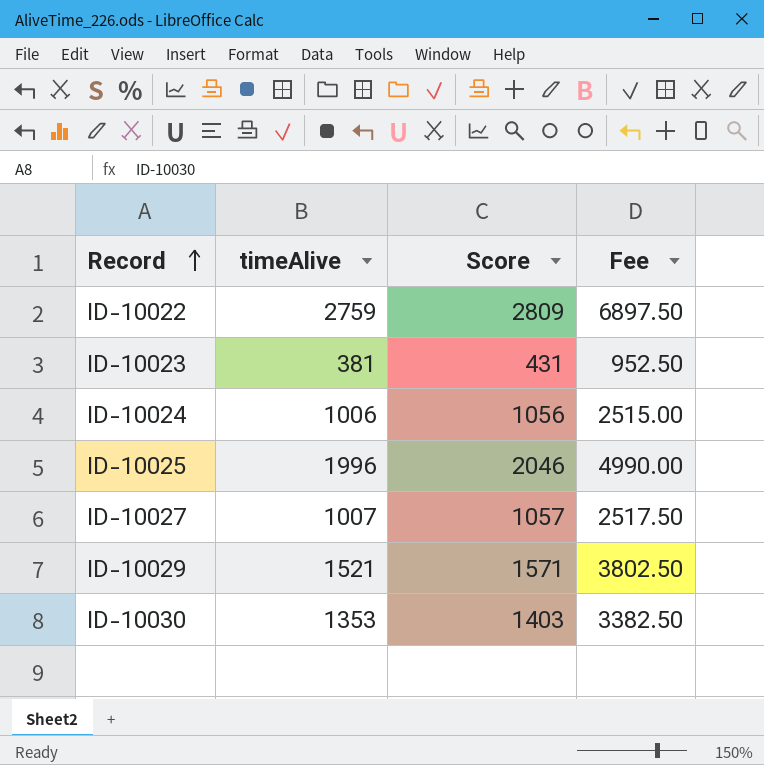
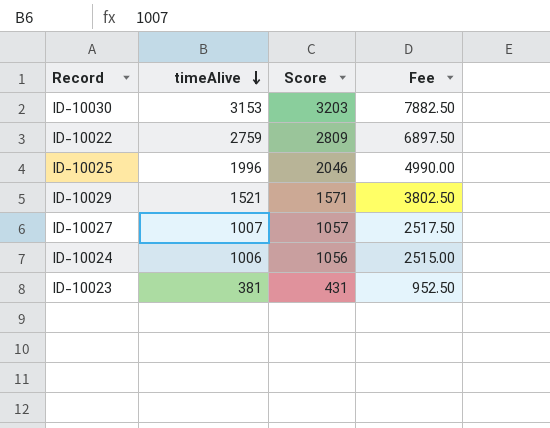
row order: Record ascending -> timeAlive descending
ID-10030 | timeAlive: 1353 -> 3153
ID-10030 | Score: 1403 -> 3203
ID-10030 | Fee: 3382.50 -> 7882.50

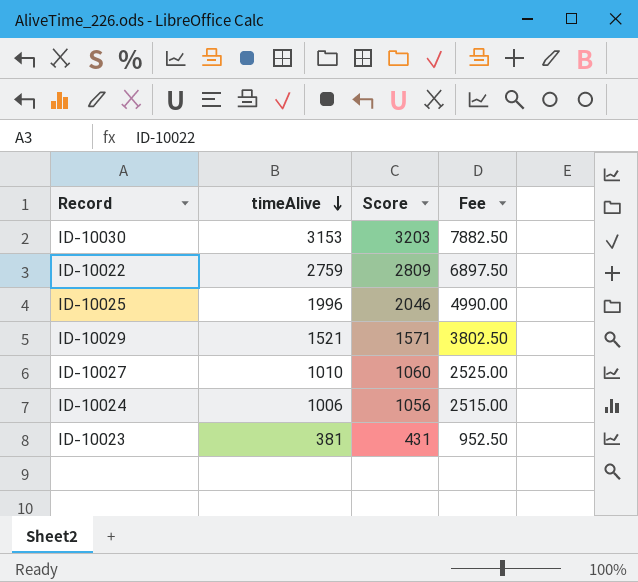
ID-10027 | timeAlive: 1007 -> 1010
ID-10027 | Score: 1057 -> 1060
ID-10027 | Fee: 2517.50 -> 2525.00

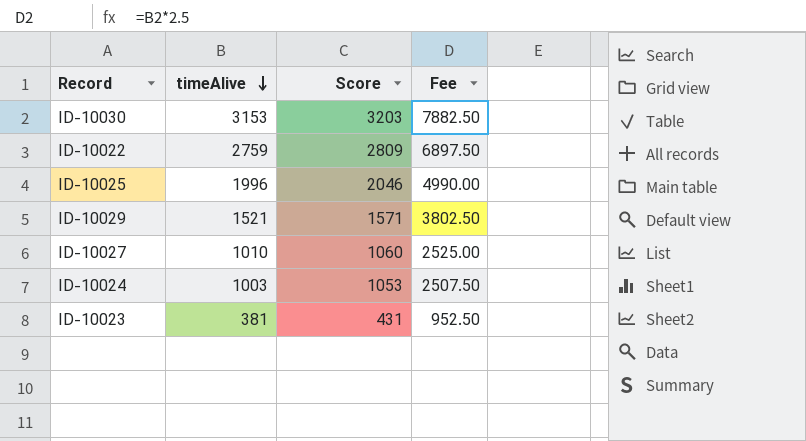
ID-10024 | timeAlive: 1006 -> 1003
ID-10024 | Score: 1056 -> 1053
ID-10024 | Fee: 2515.00 -> 2507.50

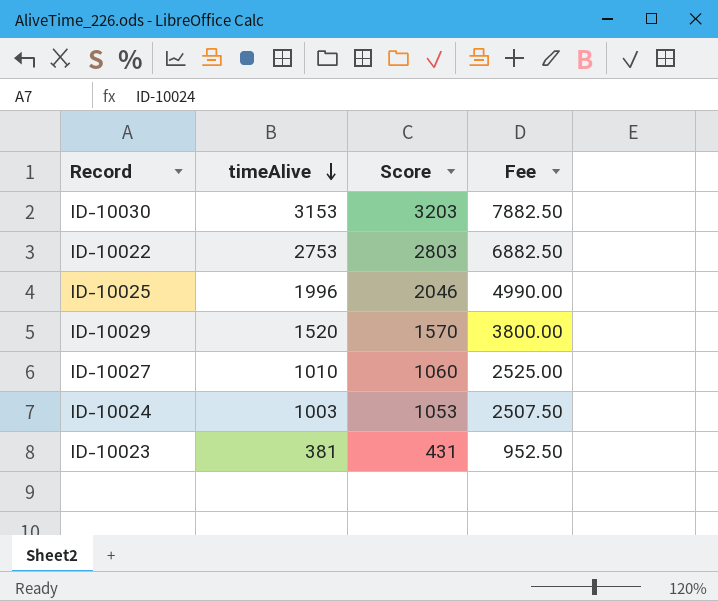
ID-10022 | timeAlive: 2759 -> 2753
ID-10022 | Score: 2809 -> 2803
ID-10022 | Fee: 6897.50 -> 6882.50
ID-10029 | timeAlive: 1521 -> 1520
ID-10029 | Score: 1571 -> 1570
ID-10029 | Fee: 3802.50 -> 3800.00

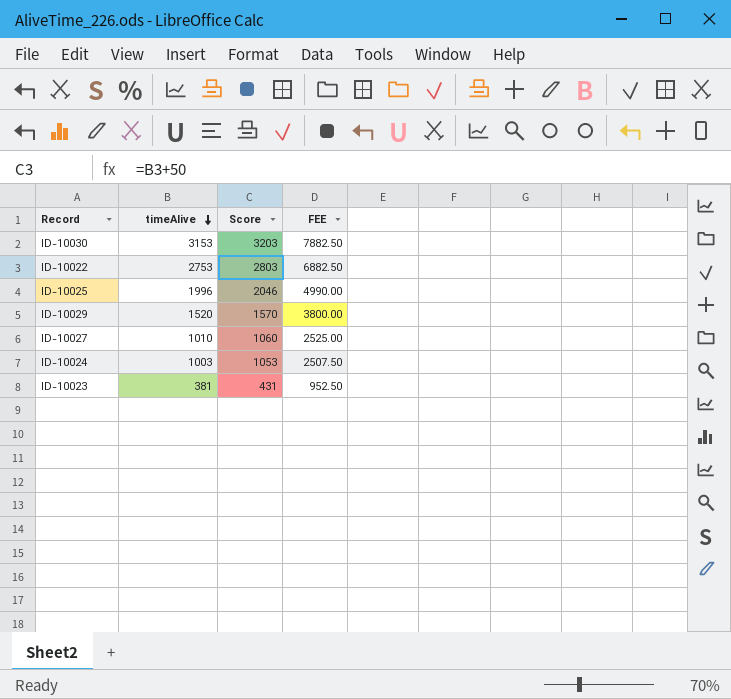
column name: Fee -> FEE

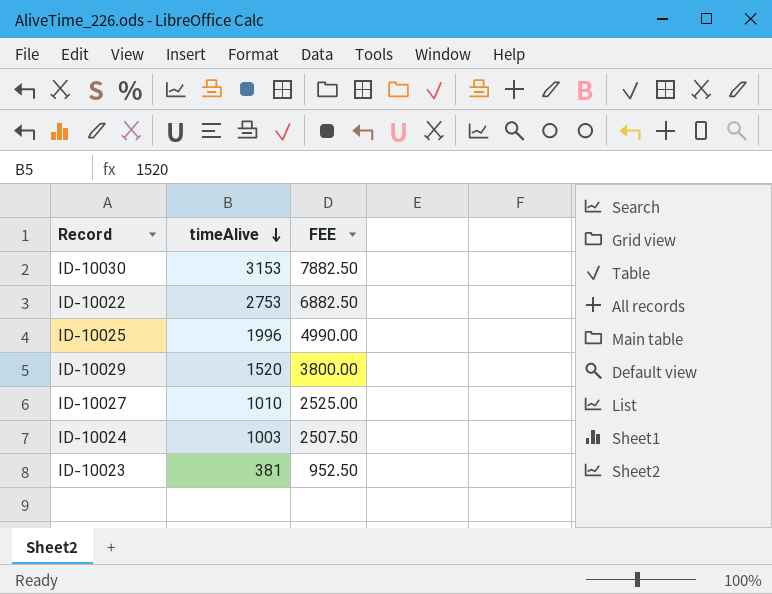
column Score | formula: [timeAlive] + 50 -> none

